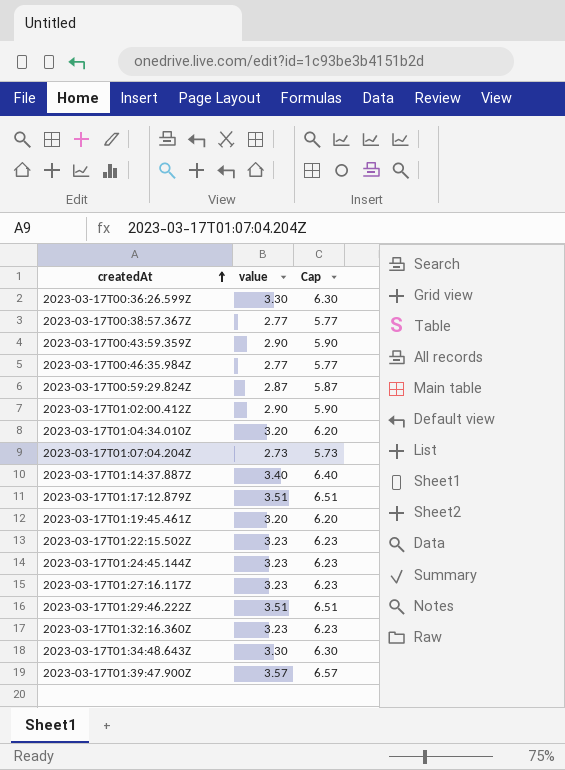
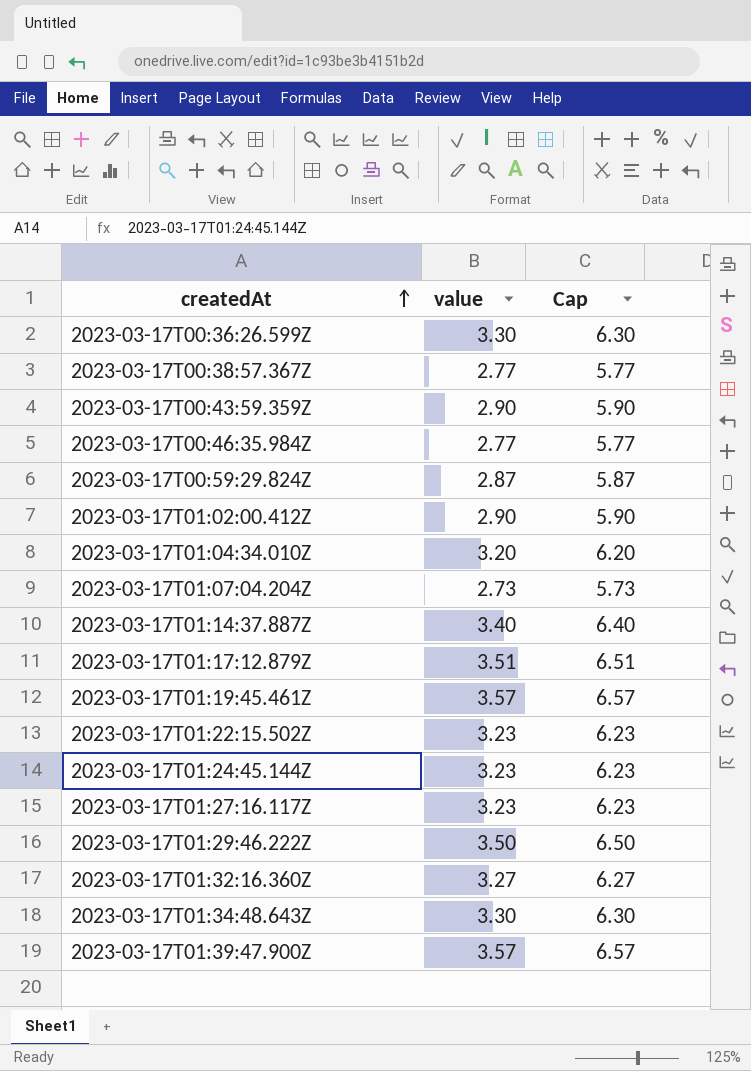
2023-03-17T01:19:45.461Z | value: 3.20 -> 3.57
2023-03-17T01:19:45.461Z | Cap: 6.20 -> 6.57
2023-03-17T01:29:46.222Z | value: 3.51 -> 3.50
2023-03-17T01:29:46.222Z | Cap: 6.51 -> 6.50
2023-03-17T01:32:16.360Z | value: 3.23 -> 3.27
2023-03-17T01:32:16.360Z | Cap: 6.23 -> 6.27

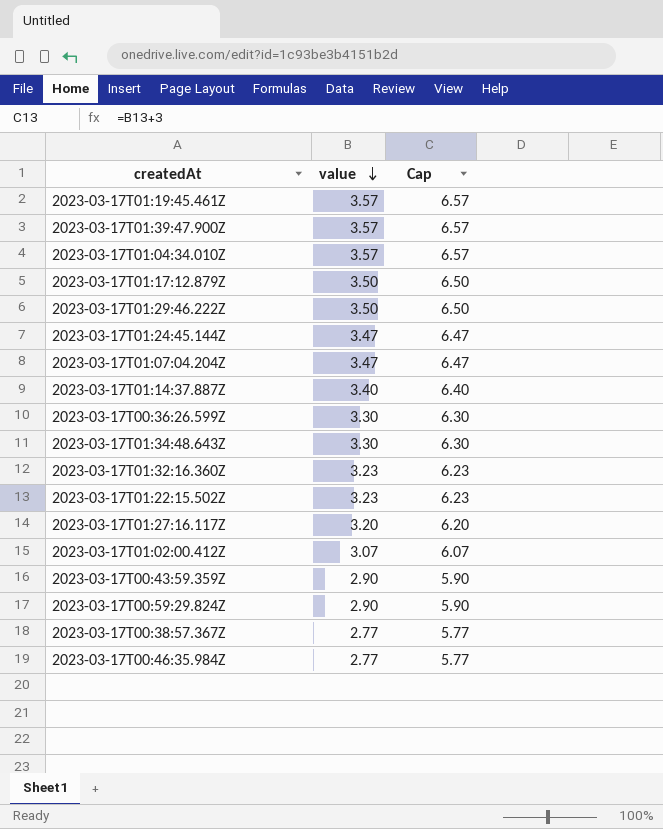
row order: createdAt ascending -> value descending
2023-03-17T01:04:34.010Z | value: 3.20 -> 3.57
2023-03-17T01:04:34.010Z | Cap: 6.20 -> 6.57
2023-03-17T01:17:12.879Z | value: 3.51 -> 3.50
2023-03-17T01:17:12.879Z | Cap: 6.51 -> 6.50
2023-03-17T01:24:45.144Z | value: 3.23 -> 3.47
2023-03-17T01:24:45.144Z | Cap: 6.23 -> 6.47
2023-03-17T01:07:04.204Z | value: 2.73 -> 3.47
2023-03-17T01:07:04.204Z | Cap: 5.73 -> 6.47
2023-03-17T01:32:16.360Z | value: 3.27 -> 3.23
2023-03-17T01:32:16.360Z | Cap: 6.27 -> 6.23
2023-03-17T01:27:16.117Z | value: 3.23 -> 3.20
2023-03-17T01:27:16.117Z | Cap: 6.23 -> 6.20
2023-03-17T01:02:00.412Z | value: 2.90 -> 3.07
2023-03-17T01:02:00.412Z | Cap: 5.90 -> 6.07
2023-03-17T00:59:29.824Z | value: 2.87 -> 2.90
2023-03-17T00:59:29.824Z | Cap: 5.87 -> 5.90

